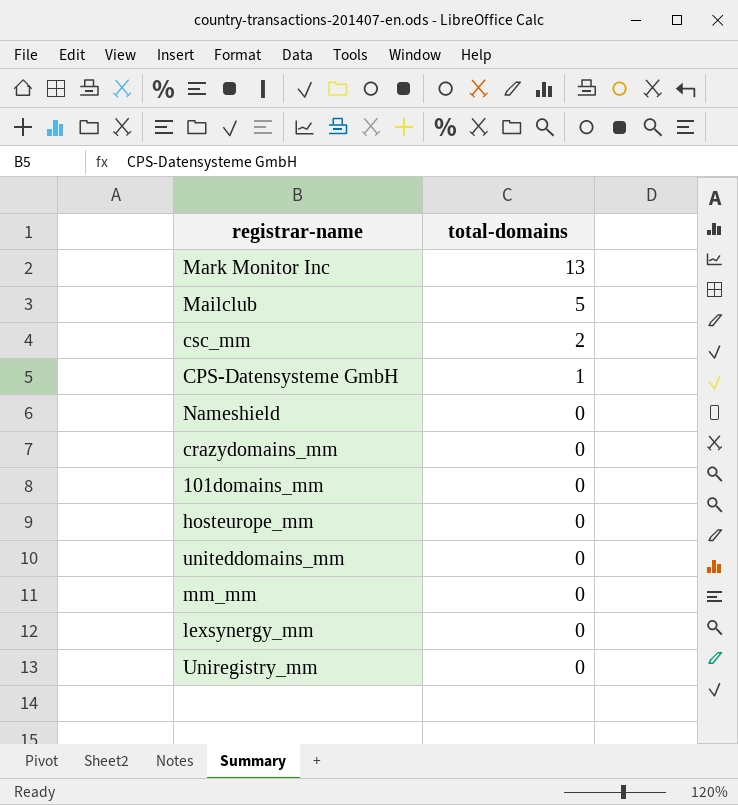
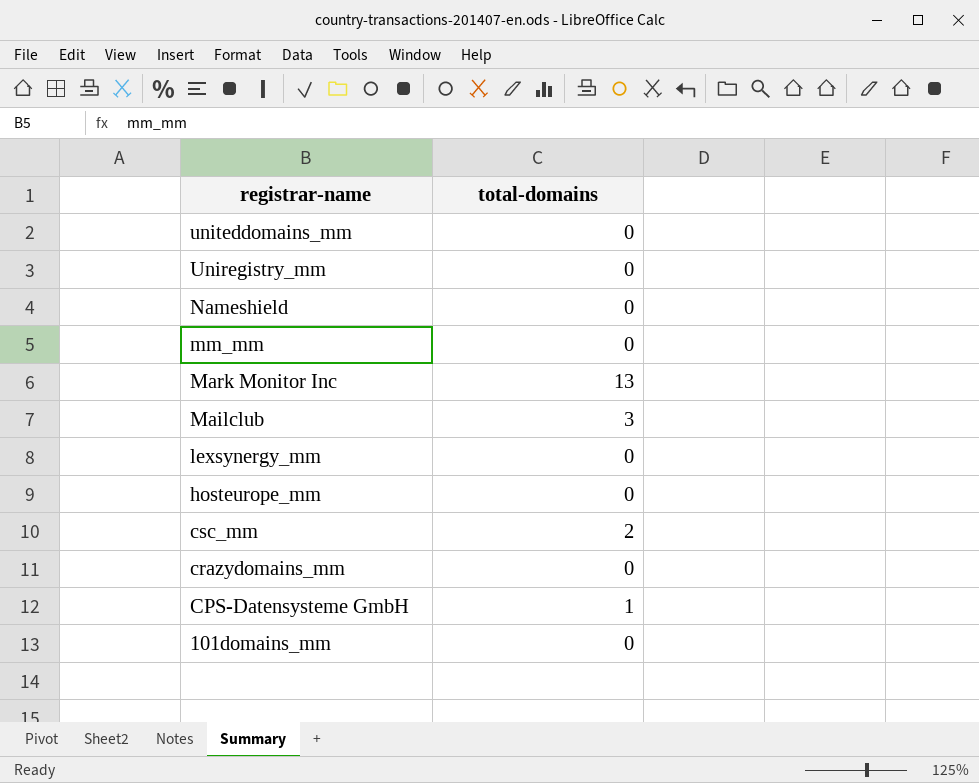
row order: total-domains descending -> registrar-name descending
Mailclub | total-domains: 5 -> 3

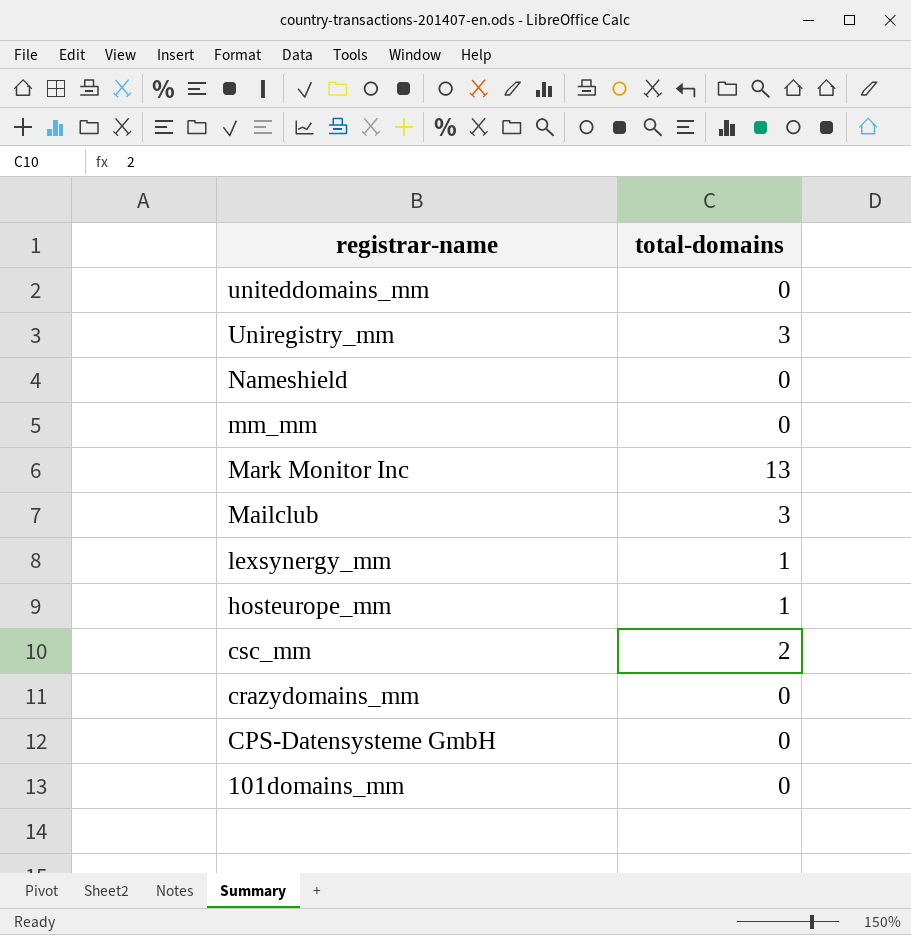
Uniregistry_mm | total-domains: 0 -> 3
lexsynergy_mm | total-domains: 0 -> 1
hosteurope_mm | total-domains: 0 -> 1
CPS-Datensysteme GmbH | total-domains: 1 -> 0

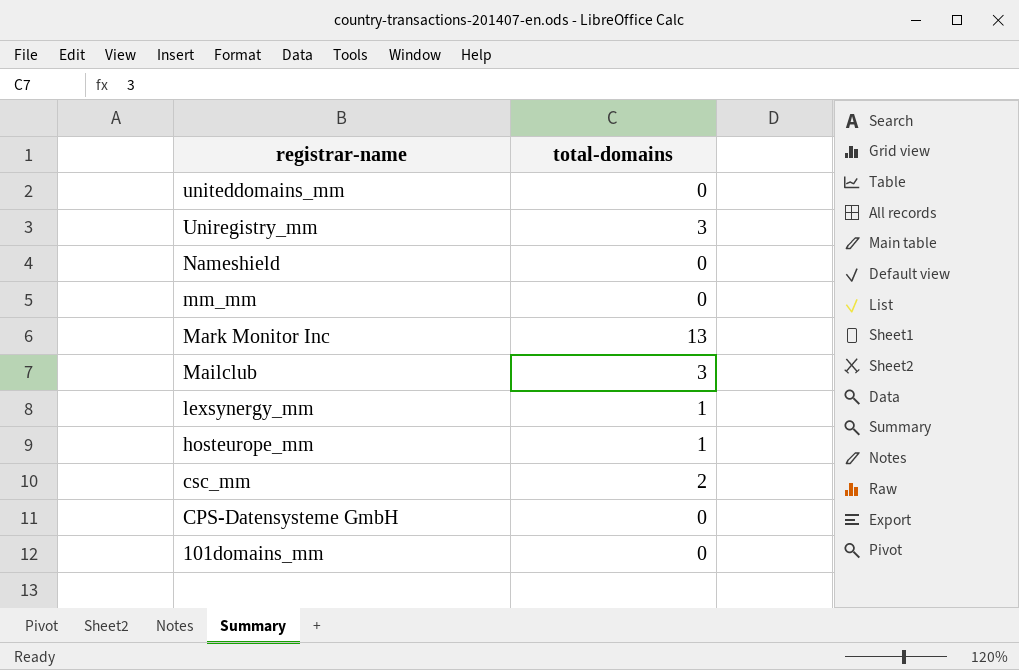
row crazydomains_mm: 0 -> none

